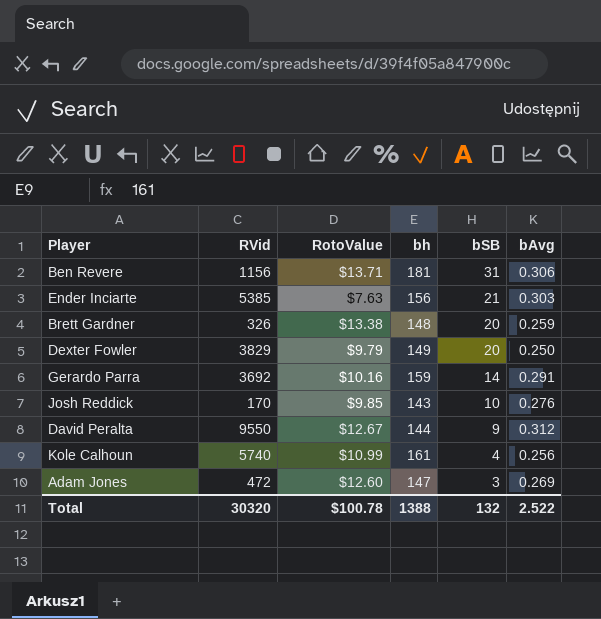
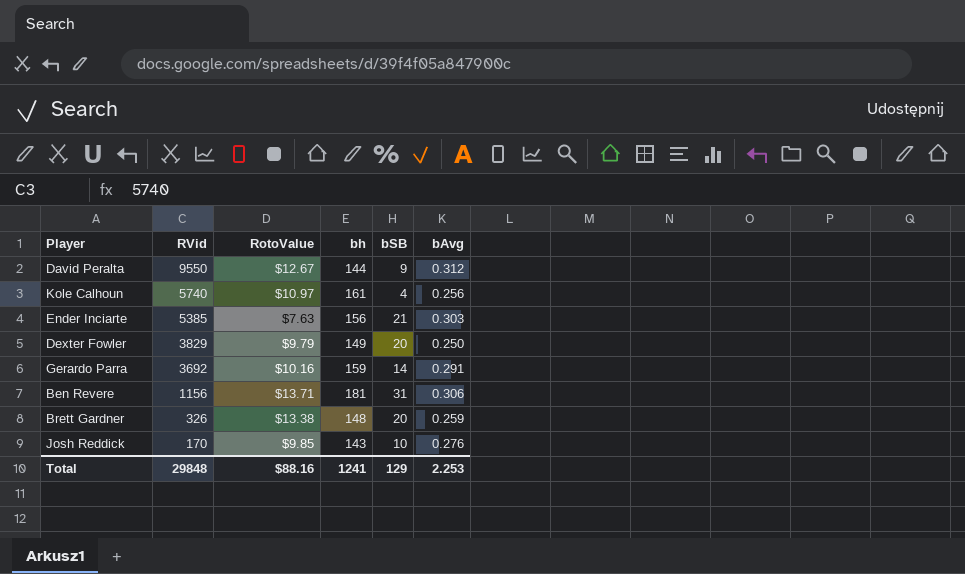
row order: bSB descending -> RVid descending
row Adam Jones: 472 | $12.60 | 147 | 3 | 0.269 -> none
Kole Calhoun | RotoValue: $10.99 -> $10.97
Total | RVid: 30320 -> 29848
Total | RotoValue: $100.78 -> $88.16
Total | bh: 1388 -> 1241
Total | bSB: 132 -> 129
Total | bAvg: 2.522 -> 2.253

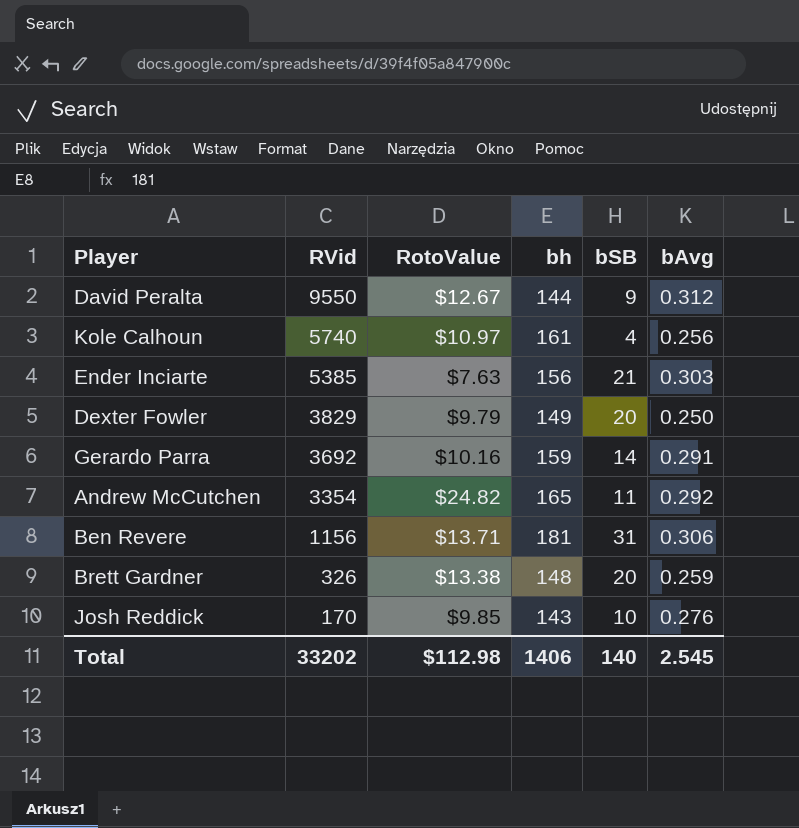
row Andrew McCutchen: none -> 3354 | $24.82 | 165 | 11 | 0.292
Total | RVid: 29848 -> 33202
Total | RotoValue: $88.16 -> $112.98
Total | bh: 1241 -> 1406
Total | bSB: 129 -> 140
Total | bAvg: 2.253 -> 2.545

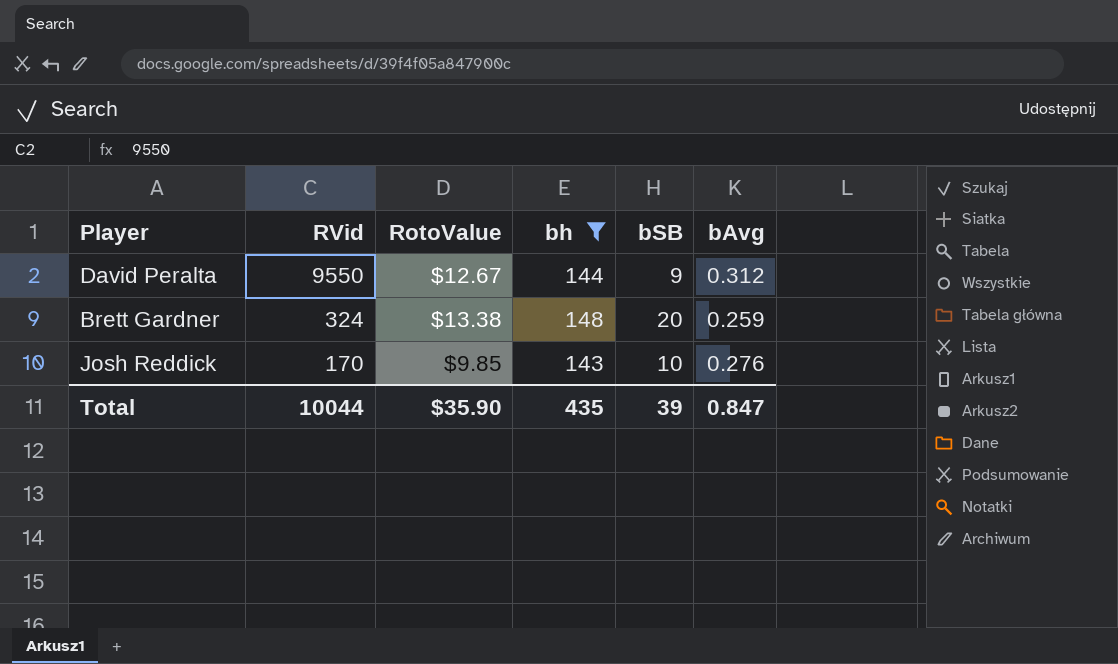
filter: none -> bh <= 148
Brett Gardner | RVid: 326 -> 324
Total | RVid: 33202 -> 10044
Total | RotoValue: $112.98 -> $35.90
Total | bh: 1406 -> 435
Total | bSB: 140 -> 39
Total | bAvg: 2.545 -> 0.847

